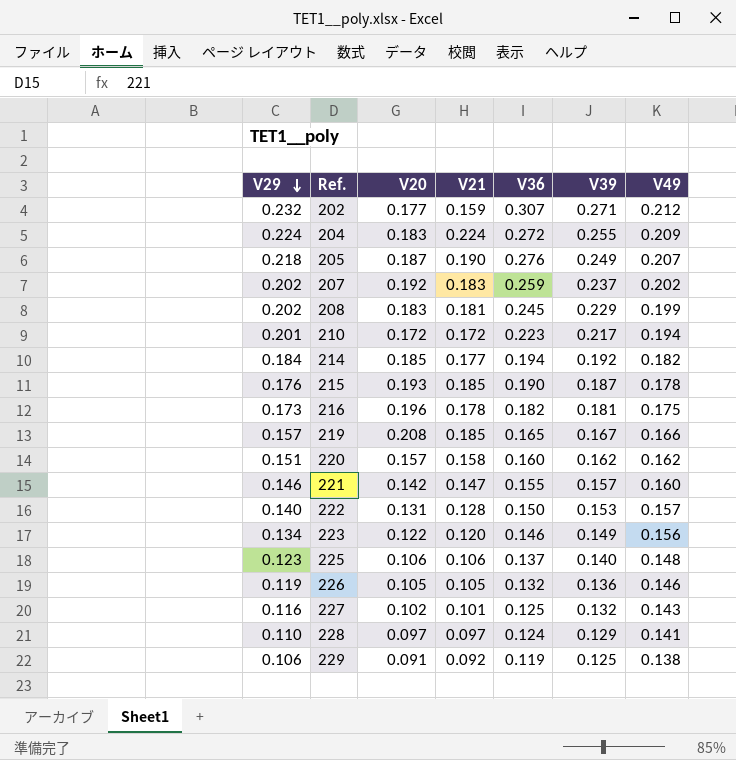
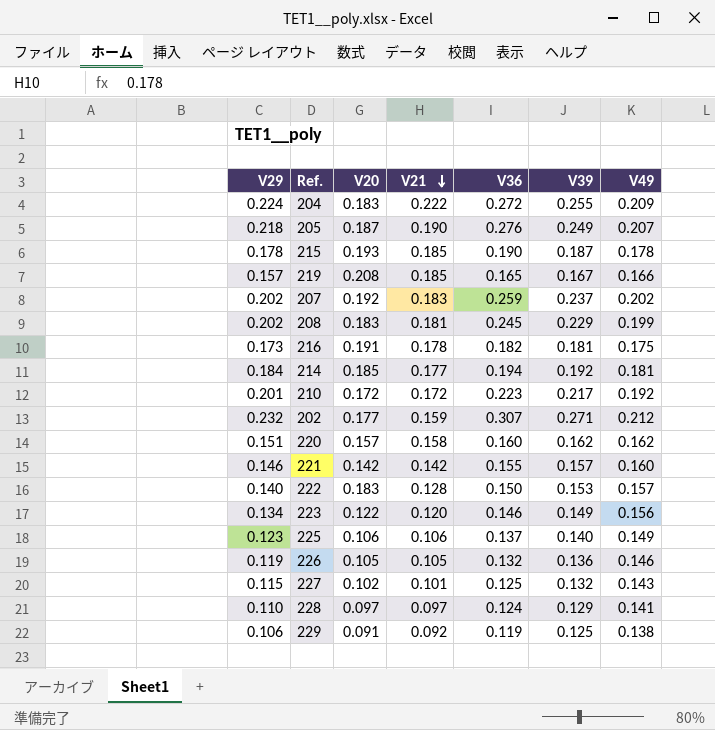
row order: V29 descending -> V21 descending
204 | V21: 0.224 -> 0.222
215 | V29: 0.176 -> 0.178
216 | V20: 0.196 -> 0.191
214 | V49: 0.182 -> 0.181
210 | V49: 0.194 -> 0.192
221 | V21: 0.147 -> 0.142
222 | V20: 0.131 -> 0.183
225 | V49: 0.148 -> 0.149
227 | V29: 0.116 -> 0.115

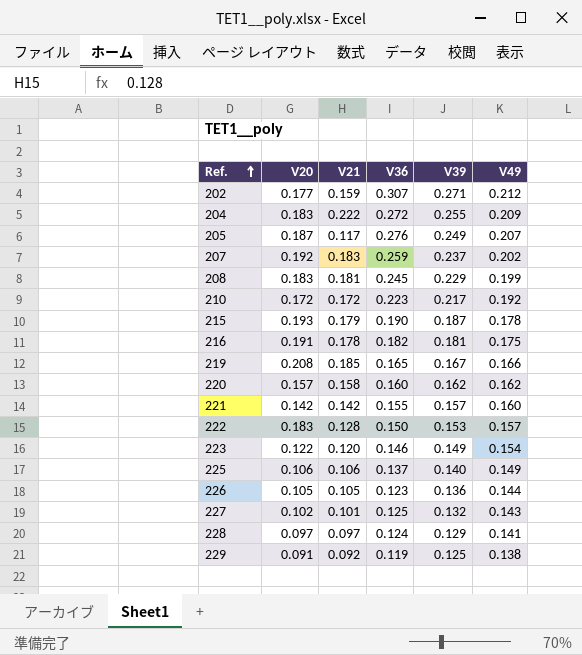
row order: V21 descending -> Ref. ascending
column V29 | position: 1 -> none
row 214: 0.184 | 0.185 | 0.177 | 0.194 | 0.192 | 0.181 -> none
205 | V21: 0.190 -> 0.117
215 | V21: 0.185 -> 0.179
223 | V49: 0.156 -> 0.154
226 | V36: 0.132 -> 0.123
226 | V49: 0.146 -> 0.144

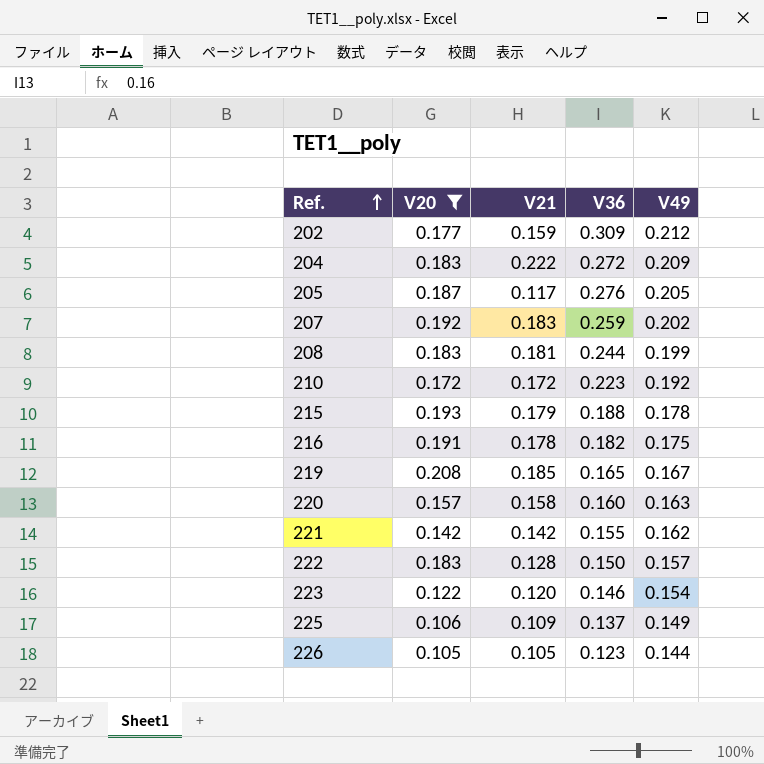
filter: none -> V20 >= 0.105
column V39 | position: 5 -> none
202 | V36: 0.307 -> 0.309
205 | V49: 0.207 -> 0.205
208 | V36: 0.245 -> 0.244
215 | V36: 0.190 -> 0.188
219 | V49: 0.166 -> 0.167
220 | V49: 0.162 -> 0.163
221 | V49: 0.160 -> 0.162
225 | V21: 0.106 -> 0.109

